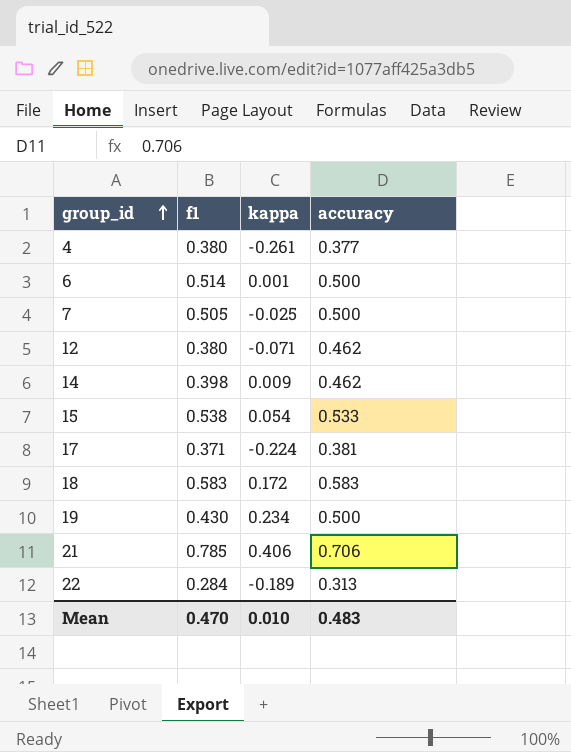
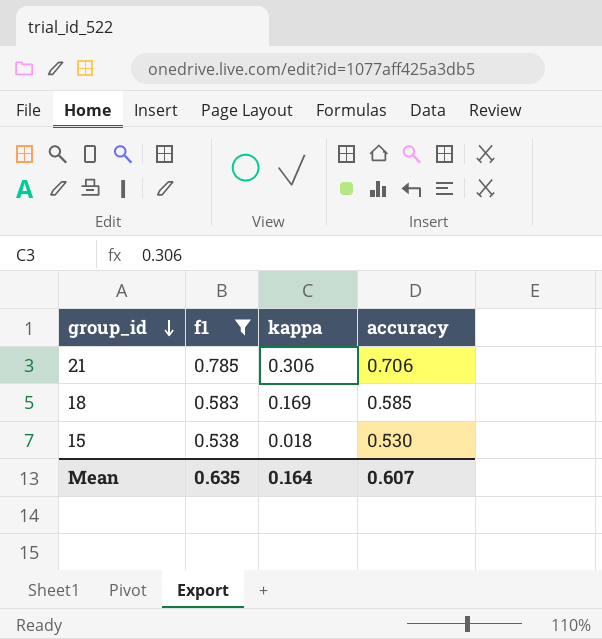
filter: none -> f1 >= 0.538
row order: group_id ascending -> group_id descending
21 | kappa: 0.406 -> 0.306
18 | kappa: 0.172 -> 0.169
18 | accuracy: 0.583 -> 0.585
15 | kappa: 0.054 -> 0.018
15 | accuracy: 0.533 -> 0.530
Mean | f1: 0.470 -> 0.635
Mean | kappa: 0.010 -> 0.164
Mean | accuracy: 0.483 -> 0.607

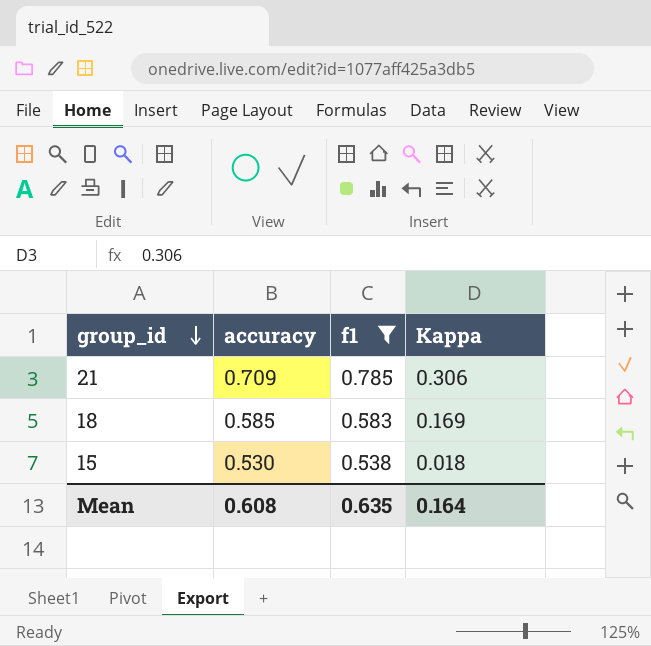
column accuracy | position: 4 -> 2
column name: kappa -> Kappa
21 | accuracy: 0.706 -> 0.709
Mean | accuracy: 0.607 -> 0.608

